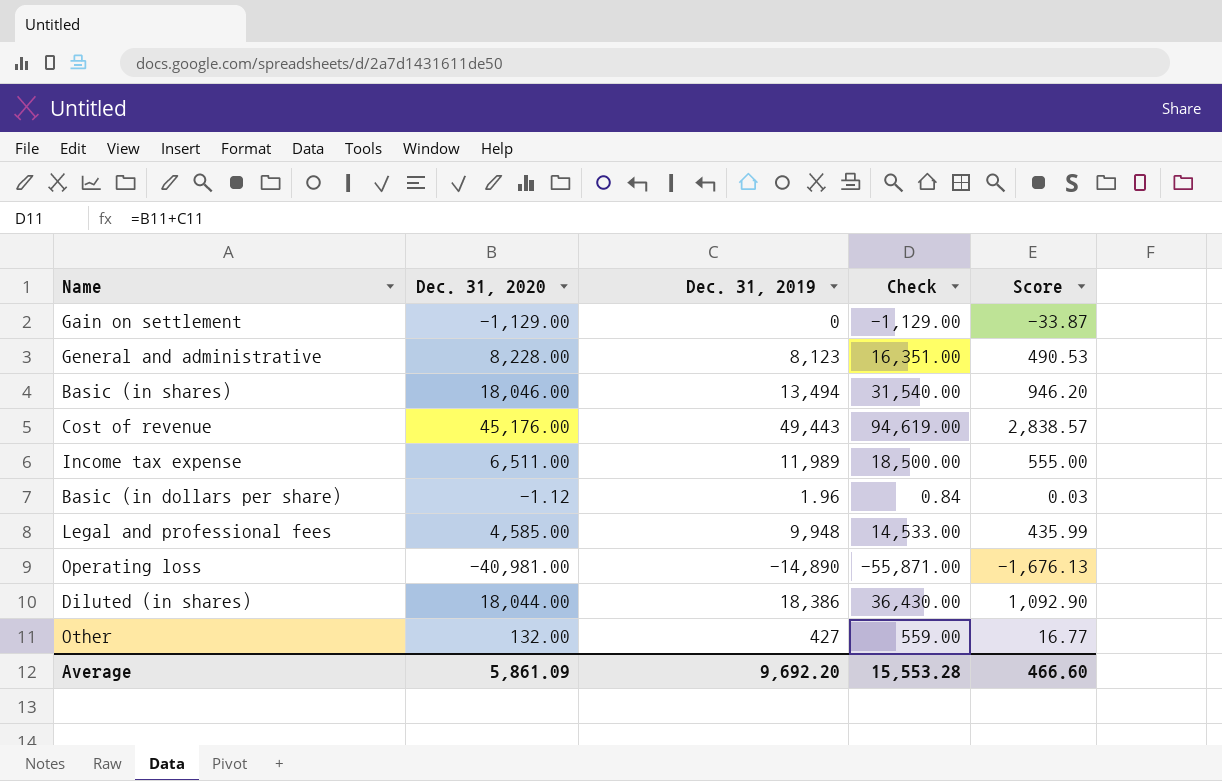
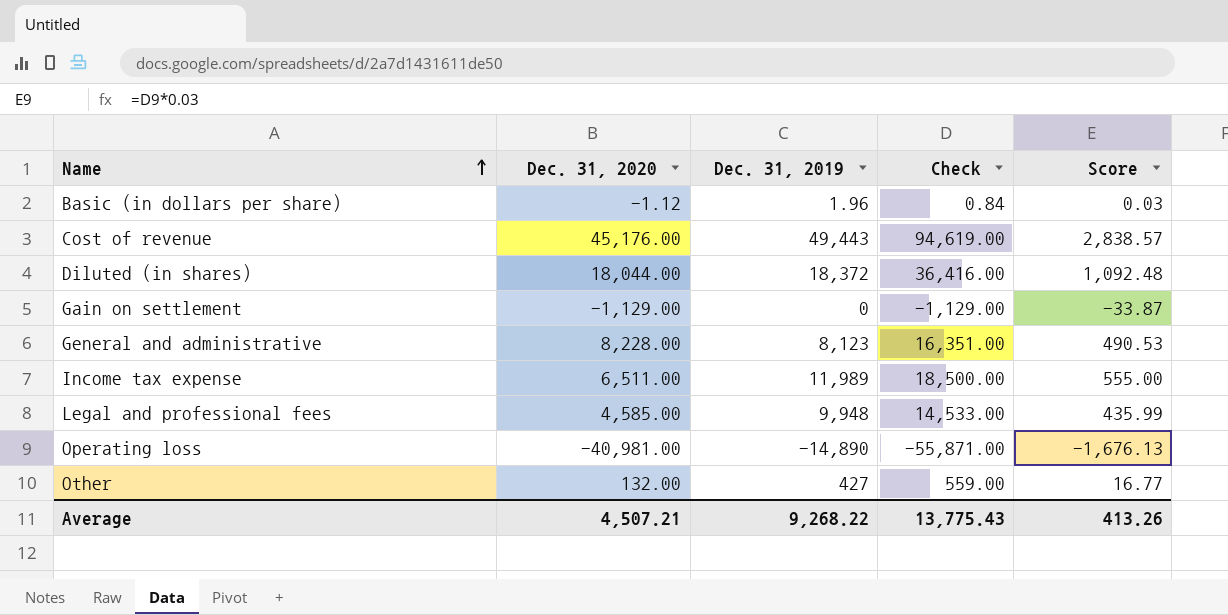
row order: none -> Name ascending
row Basic (in shares): 18,046.00 | 13,494 | 31,540.00 | 946.20 -> none
Diluted (in shares) | Dec. 31, 2019: 18,386 -> 18,372
Diluted (in shares) | Check: 36,430.00 -> 36,416.00
Diluted (in shares) | Score: 1,092.90 -> 1,092.48
Average | Dec. 31, 2020: 5,861.09 -> 4,507.21
Average | Dec. 31, 2019: 9,692.20 -> 9,268.22
Average | Check: 15,553.28 -> 13,775.43
Average | Score: 466.60 -> 413.26

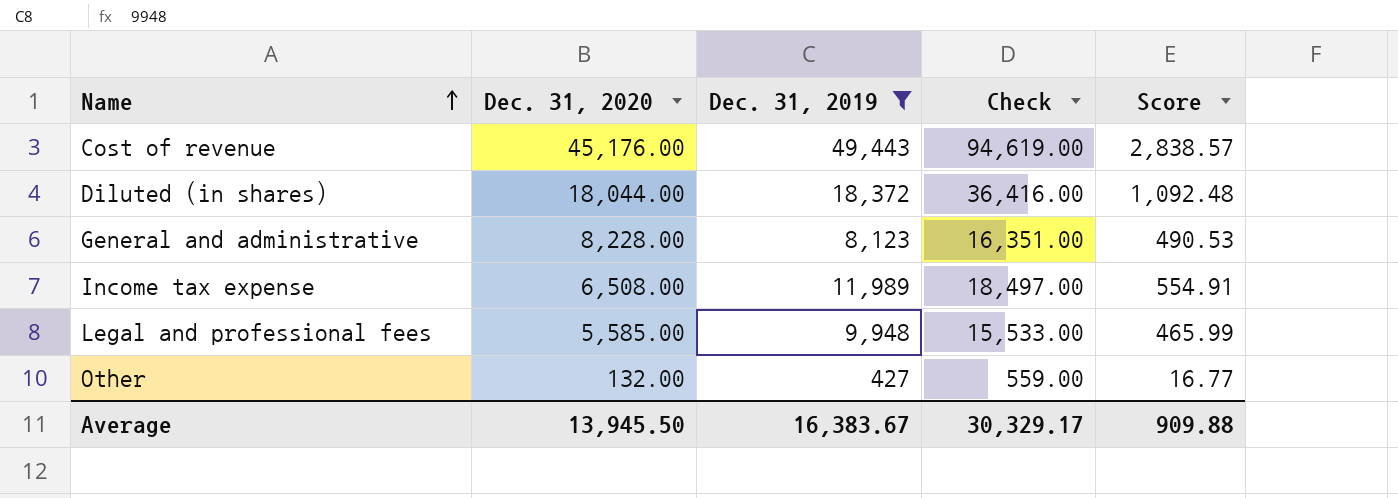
filter: none -> Dec. 31, 2019 >= 427
Income tax expense | Dec. 31, 2020: 6,511.00 -> 6,508.00
Income tax expense | Check: 18,500.00 -> 18,497.00
Income tax expense | Score: 555.00 -> 554.91
Legal and professional fees | Dec. 31, 2020: 4,585.00 -> 5,585.00
Legal and professional fees | Check: 14,533.00 -> 15,533.00
Legal and professional fees | Score: 435.99 -> 465.99
Average | Dec. 31, 2020: 4,507.21 -> 13,945.50
Average | Dec. 31, 2019: 9,268.22 -> 16,383.67
Average | Check: 13,775.43 -> 30,329.17
Average | Score: 413.26 -> 909.88

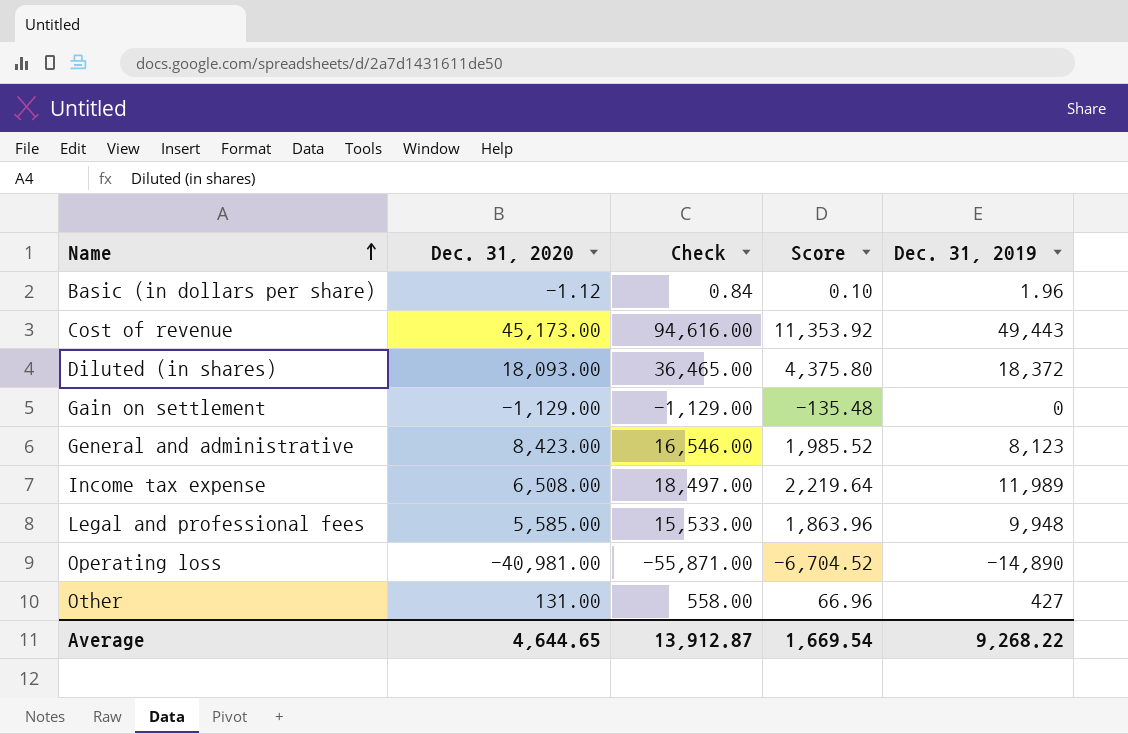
filter: Dec. 31, 2019 >= 427 -> none
column Score | formula: [Check] * 0.03 -> [Check] * 0.12
column Dec. 31, 2019 | position: 3 -> 5
Cost of revenue | Dec. 31, 2020: 45,176.00 -> 45,173.00
Cost of revenue | Check: 94,619.00 -> 94,616.00
Diluted (in shares) | Dec. 31, 2020: 18,044.00 -> 18,093.00
Diluted (in shares) | Check: 36,416.00 -> 36,465.00
General and administrative | Dec. 31, 2020: 8,228.00 -> 8,423.00
General and administrative | Check: 16,351.00 -> 16,546.00
Other | Dec. 31, 2020: 132.00 -> 131.00
Other | Check: 559.00 -> 558.00
Average | Dec. 31, 2020: 13,945.50 -> 4,644.65
Average | Check: 30,329.17 -> 13,912.87
Average | Score: 909.88 -> 1,669.54
Average | Dec. 31, 2019: 16,383.67 -> 9,268.22

